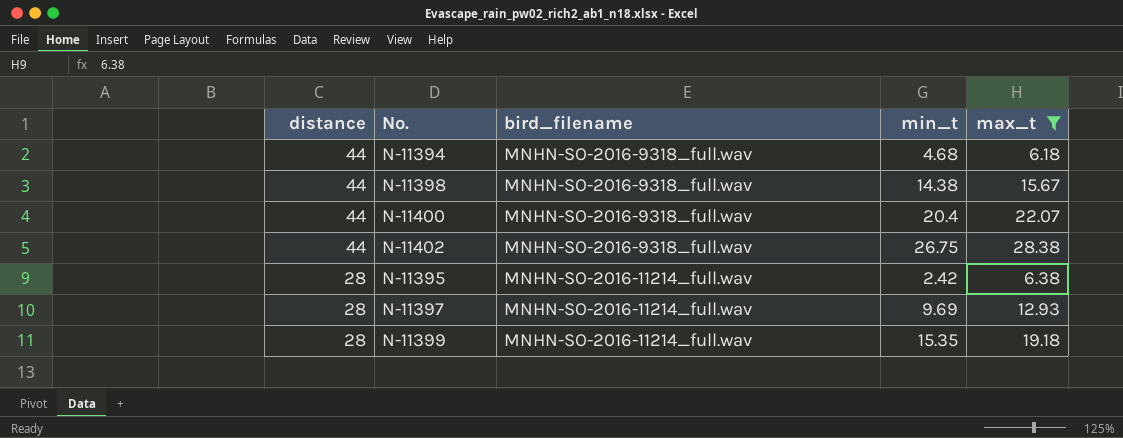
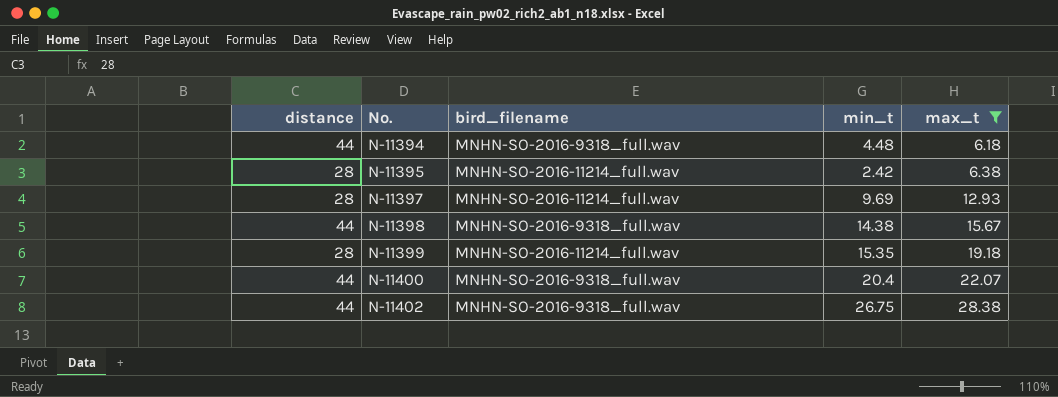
row order: distance descending -> No. ascending
N-11394 | min_t: 4.68 -> 4.48

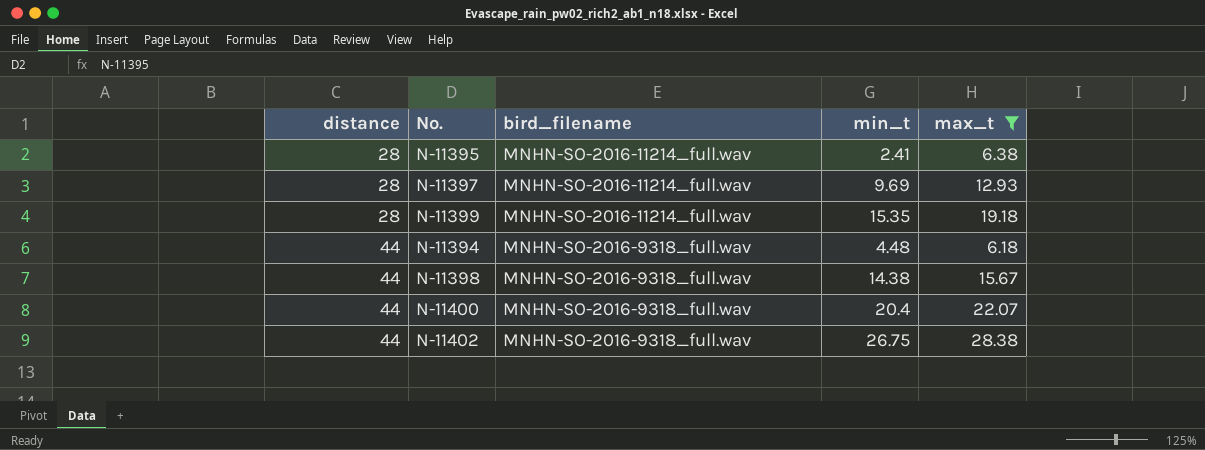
row order: No. ascending -> distance ascending
N-11395 | min_t: 2.42 -> 2.41

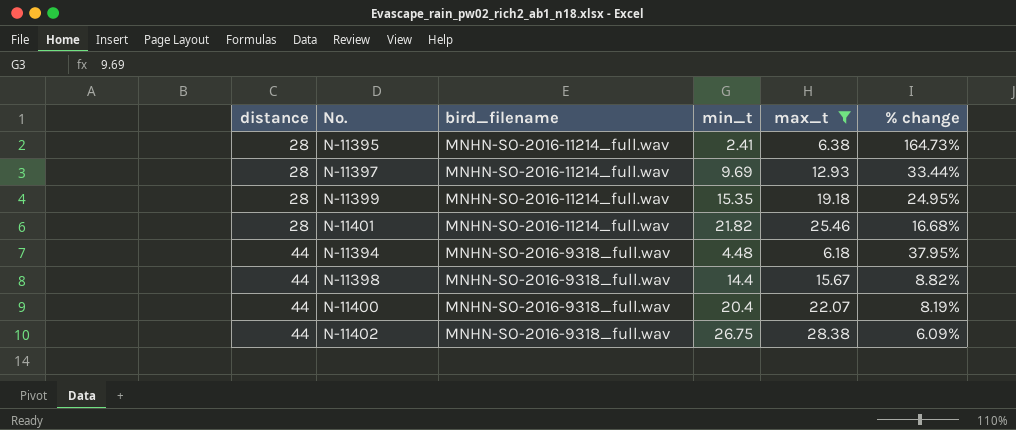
column % change | formula: none -> ([max_t] - [min_t]) / [min_t]
row N-11401: none -> 28 | MNHN-SO-2016-11214_full.wav | 21.82 | 25.46 | 16.68%
N-11398 | min_t: 14.38 -> 14.4

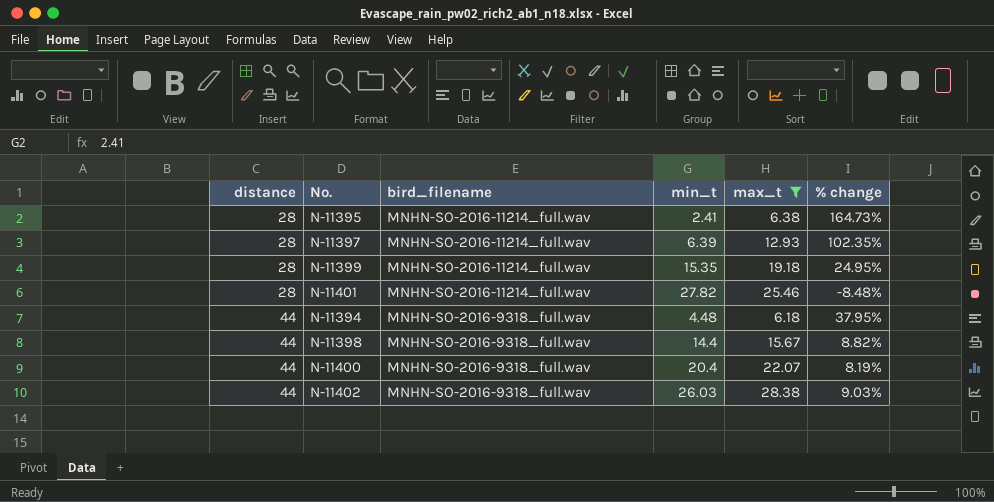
N-11397 | min_t: 9.69 -> 6.39
N-11397 | % change: 33.44% -> 102.35%
N-11401 | min_t: 21.82 -> 27.82
N-11401 | % change: 16.68% -> -8.48%
N-11402 | min_t: 26.75 -> 26.03
N-11402 | % change: 6.09% -> 9.03%

